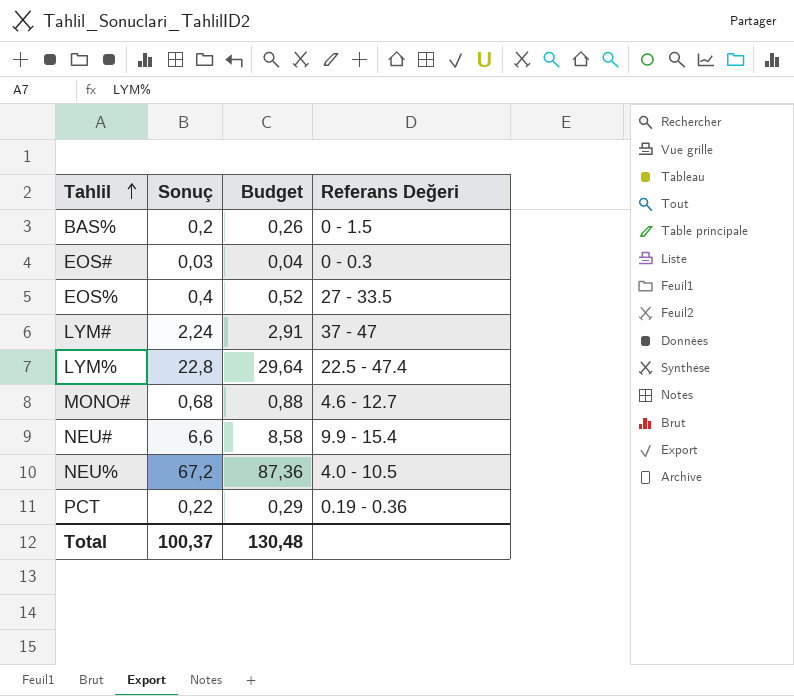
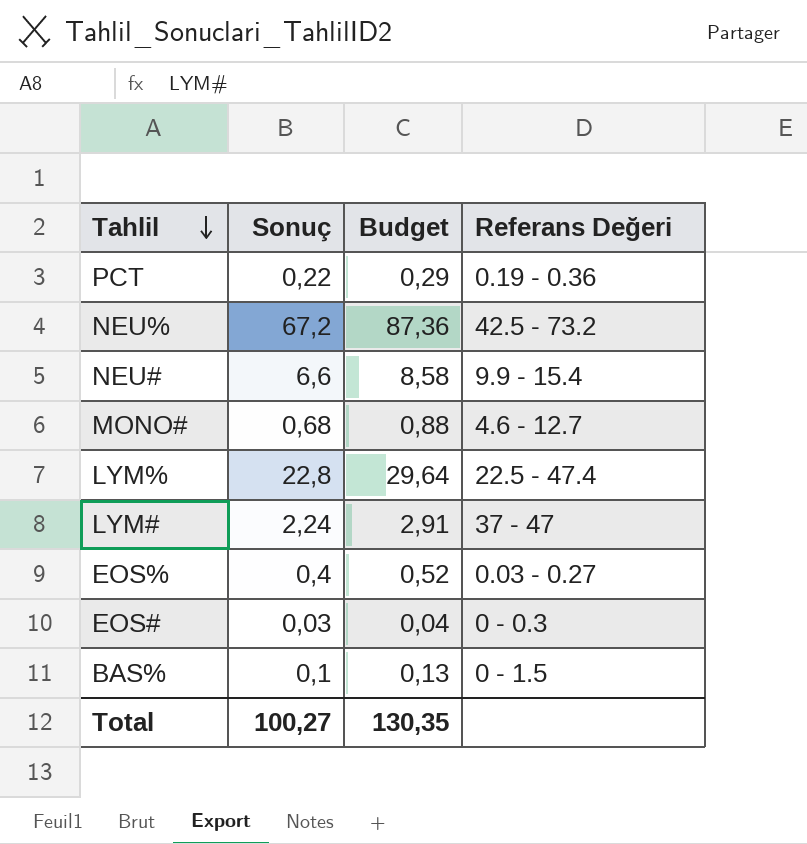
row order: Tahlil ascending -> Tahlil descending
NEU% | Referans Değeri: 4.0 - 10.5 -> 42.5 - 73.2
EOS% | Referans Değeri: 27 - 33.5 -> 0.03 - 0.27
BAS% | Sonuç: 0,2 -> 0,1
BAS% | Budget: 0,26 -> 0,13
Total | Sonuç: 100,37 -> 100,27
Total | Budget: 130,48 -> 130,35

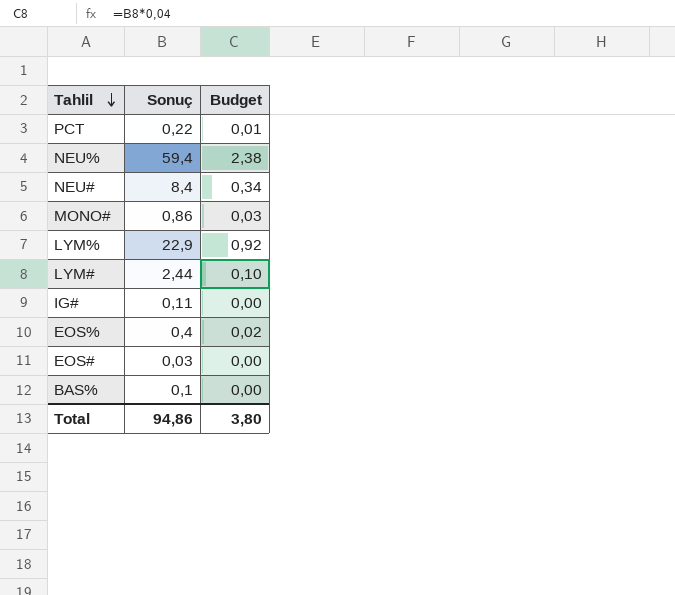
column Referans Değeri | position: 4 -> none
column Budget | formula: [Sonuç] * 1,3 -> [Sonuç] * 0,04
NEU% | Sonuç: 67,2 -> 59,4
NEU# | Sonuç: 6,6 -> 8,4
MONO# | Sonuç: 0,68 -> 0,86
LYM% | Sonuç: 22,8 -> 22,9
LYM# | Sonuç: 2,24 -> 2,44
row IG#: none -> 0,11 | 0,00
Total | Sonuç: 100,27 -> 94,86
Total | Budget: 130,35 -> 3,80

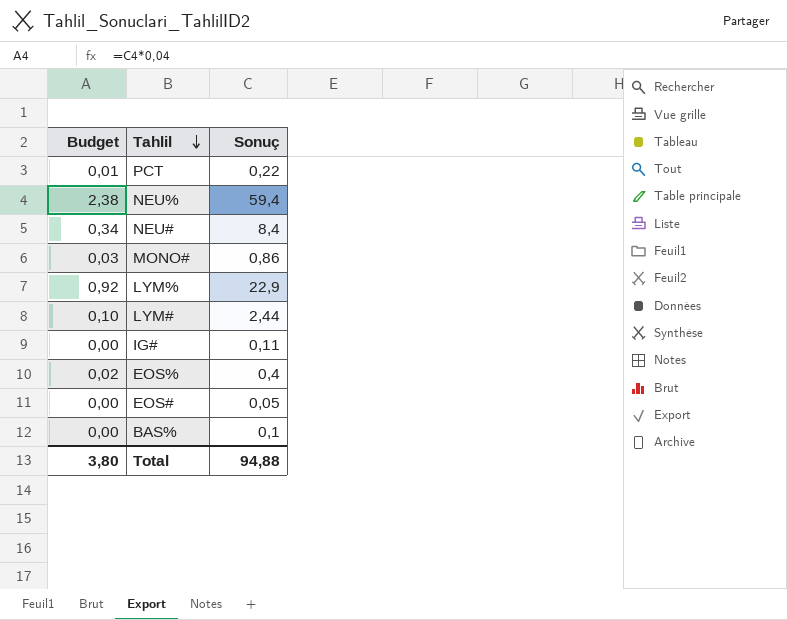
column Budget | position: 3 -> 1
EOS# | Sonuç: 0,03 -> 0,05
Total | Sonuç: 94,86 -> 94,88

